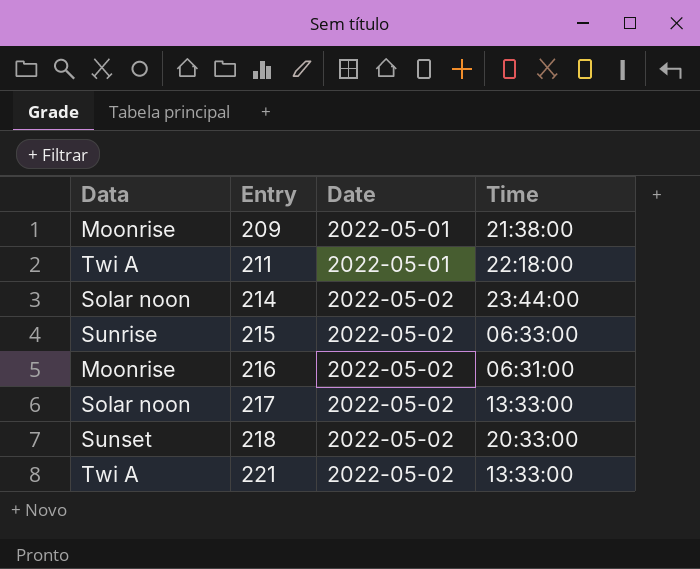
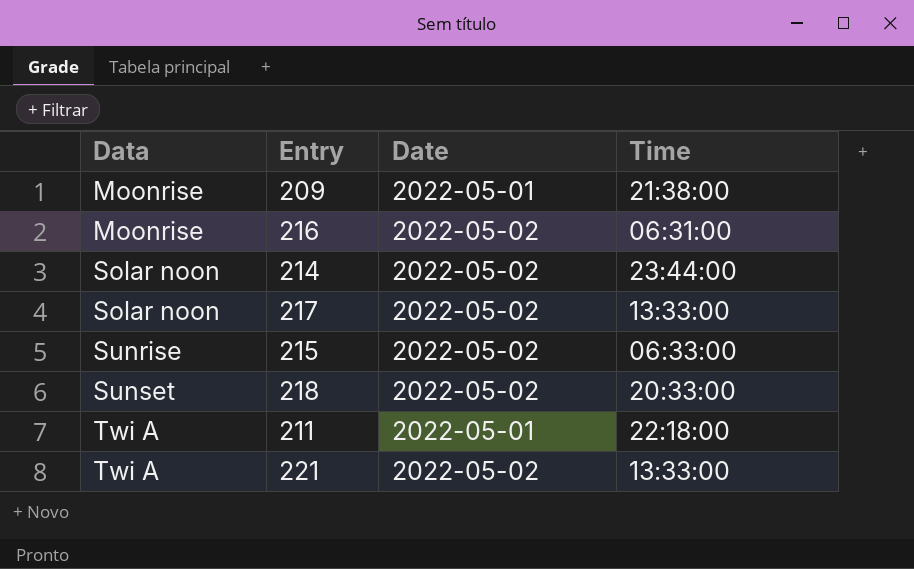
row order: Entry ascending -> Data ascending

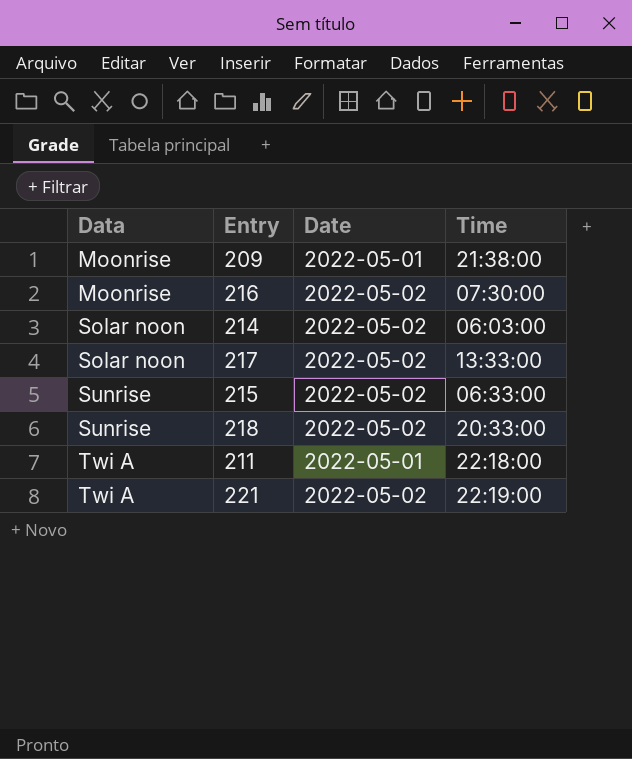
216 | Time: 06:31:00 -> 07:30:00
214 | Time: 23:44:00 -> 06:03:00
218 | Data: Sunset -> Sunrise
221 | Time: 13:33:00 -> 22:19:00

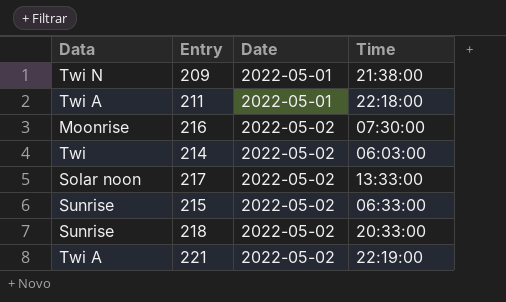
row order: Data ascending -> Date ascending
209 | Data: Moonrise -> Twi N
214 | Data: Solar noon -> Twi

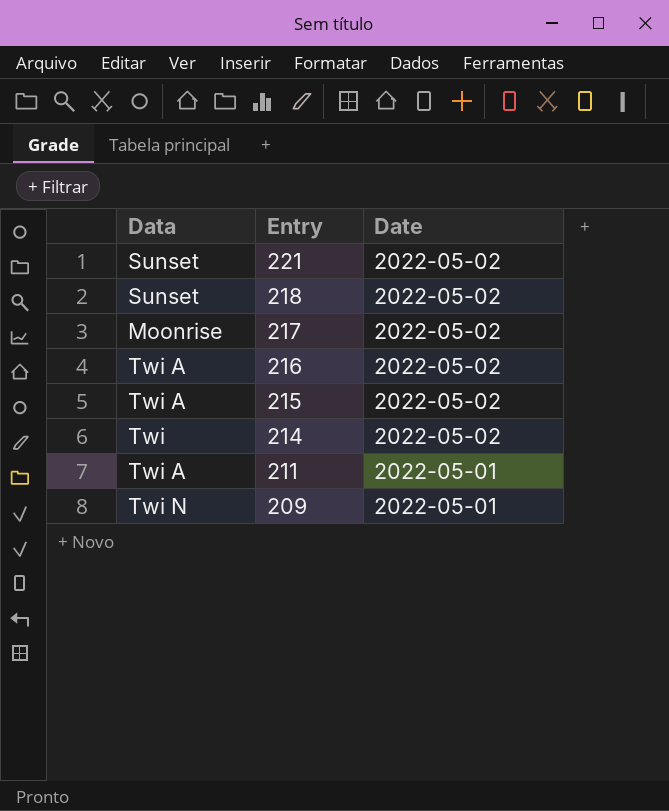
row order: Date ascending -> Entry descending
column Time | position: 4 -> none
221 | Data: Twi A -> Sunset
218 | Data: Sunrise -> Sunset
217 | Data: Solar noon -> Moonrise
216 | Data: Moonrise -> Twi A
215 | Data: Sunrise -> Twi A

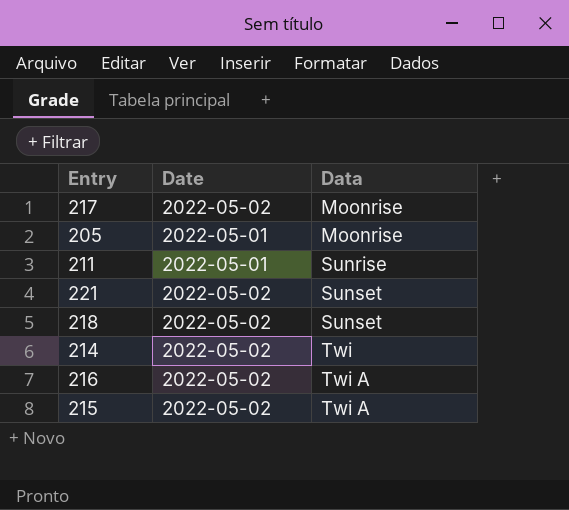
row order: Entry descending -> Data ascending
column Data | position: 1 -> 3
row 209: Twi N | 2022-05-01 -> none
row 205: none -> 2022-05-01 | Moonrise
211 | Data: Twi A -> Sunrise

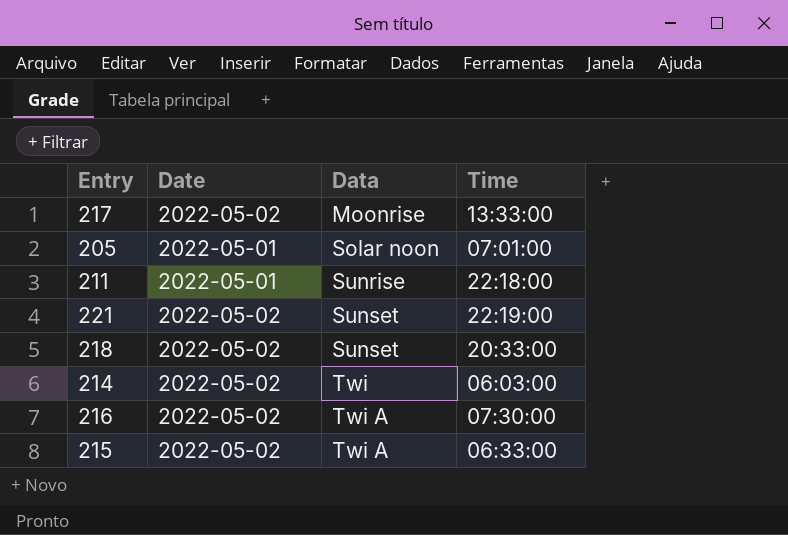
column Time | position: none -> 4
205 | Data: Moonrise -> Solar noon

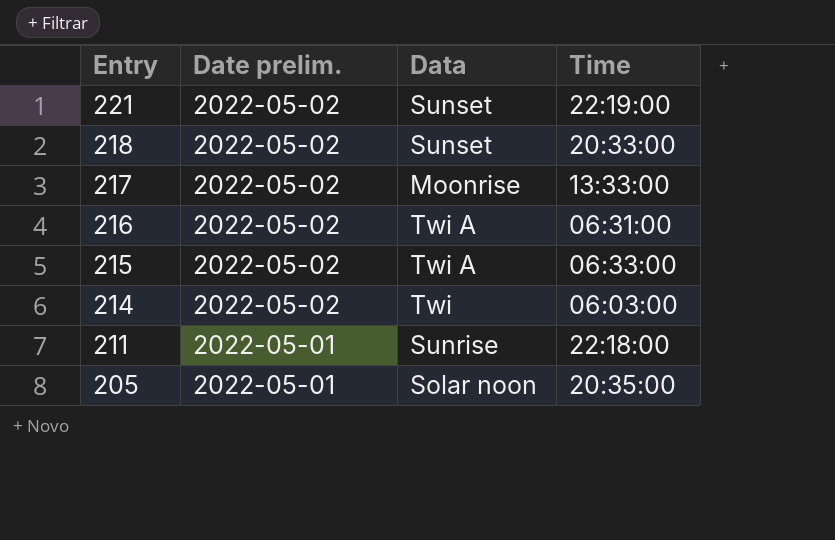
row order: Data ascending -> Entry descending
column name: Date -> Date prelim.
216 | Time: 07:30:00 -> 06:31:00
205 | Time: 07:01:00 -> 20:35:00

